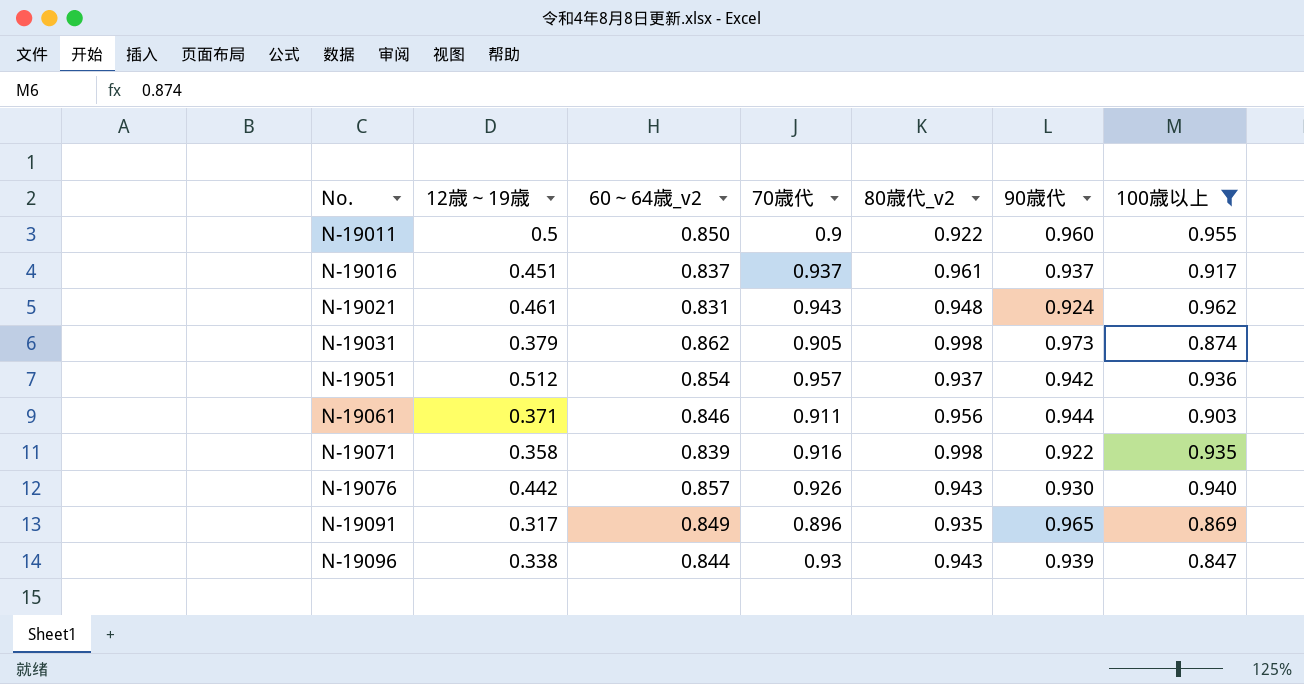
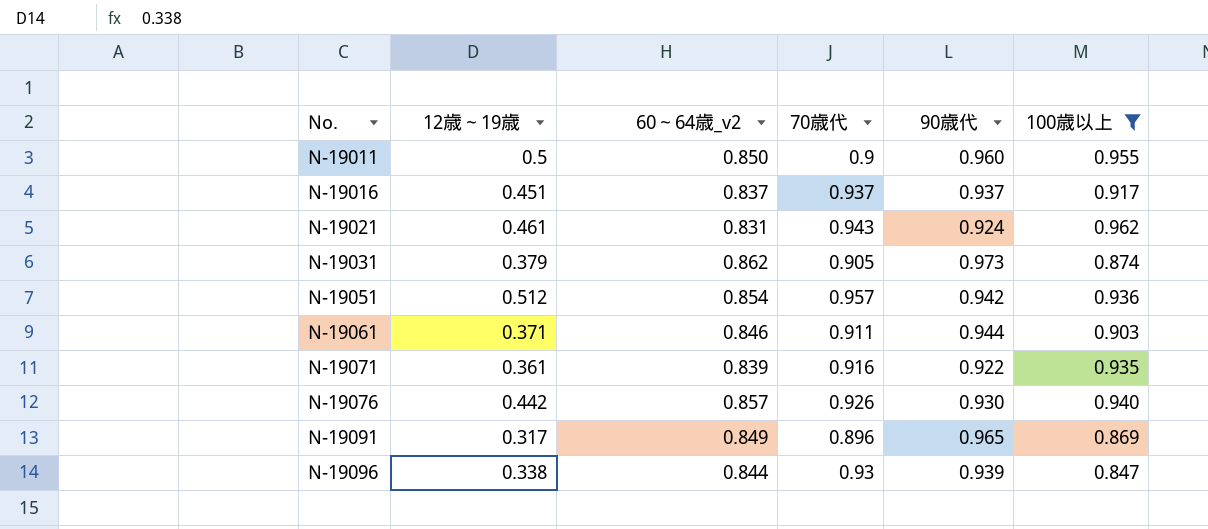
column 80歳代_v2 | position: 5 -> none
N-19071 | 12歳～19歳: 0.358 -> 0.361

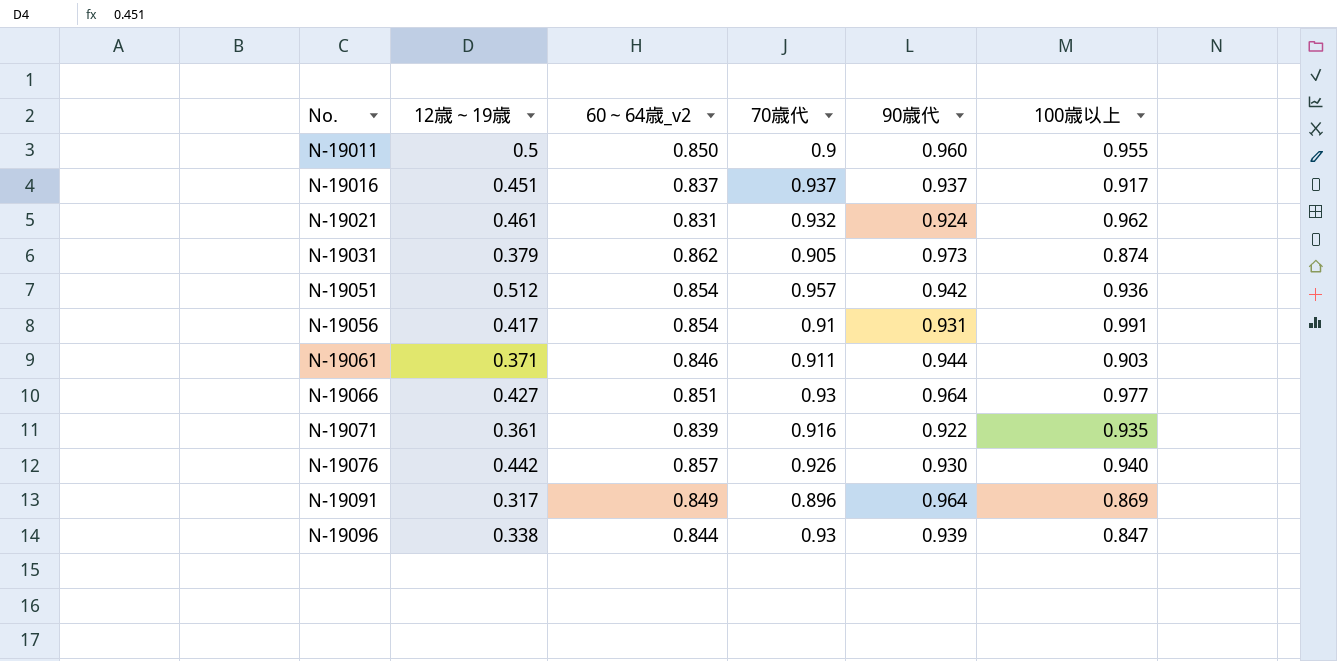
filter: 100歳以上 <= 0.962 -> none
N-19021 | 70歳代: 0.943 -> 0.932
N-19091 | 90歳代: 0.965 -> 0.964

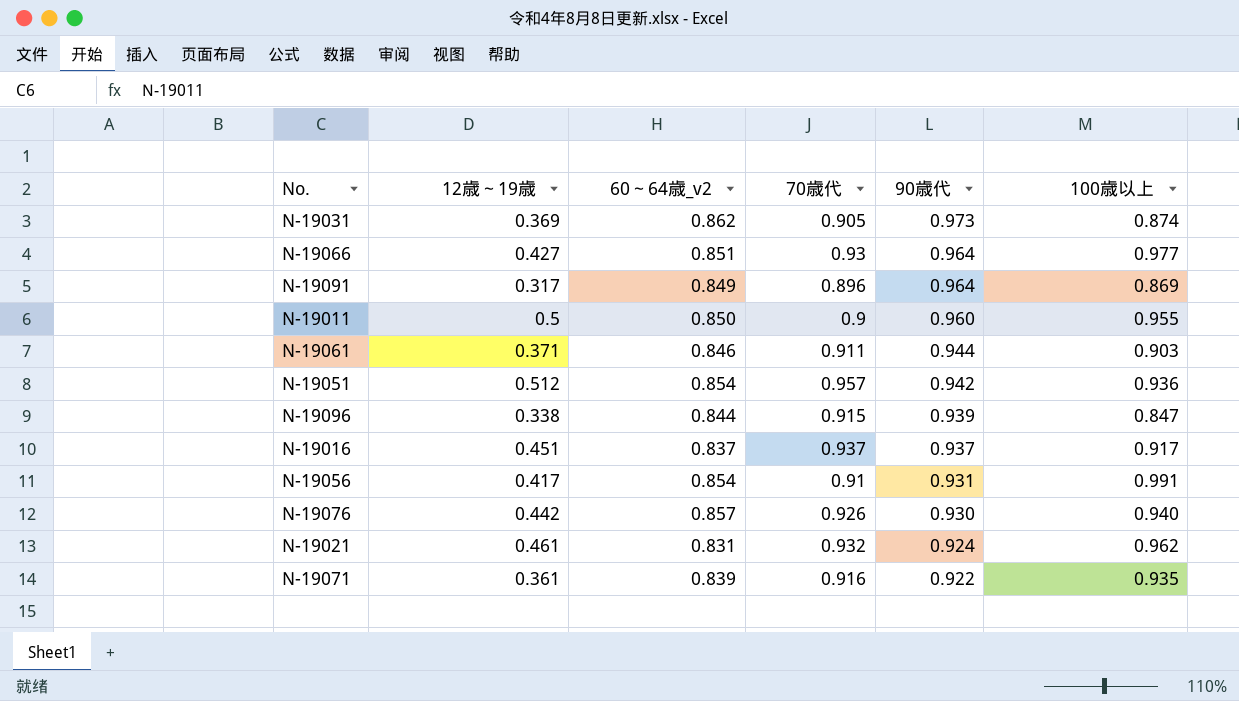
row order: No. ascending -> 90歳代 descending
N-19031 | 12歳～19歳: 0.379 -> 0.369
N-19096 | 70歳代: 0.93 -> 0.915

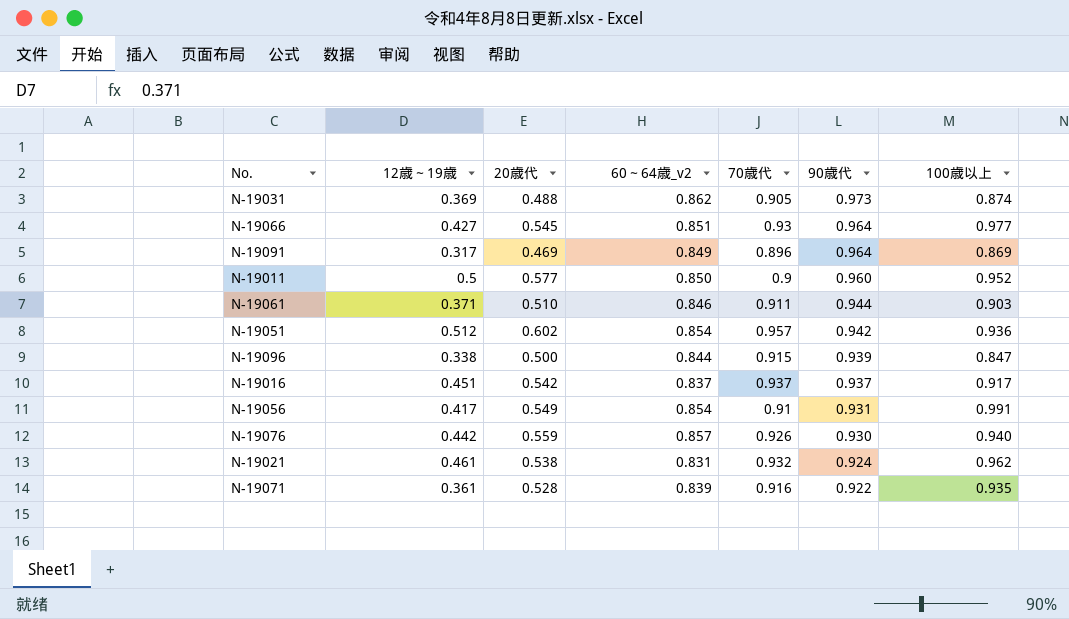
column 20歳代 | position: none -> 3
N-19011 | 100歳以上: 0.955 -> 0.952

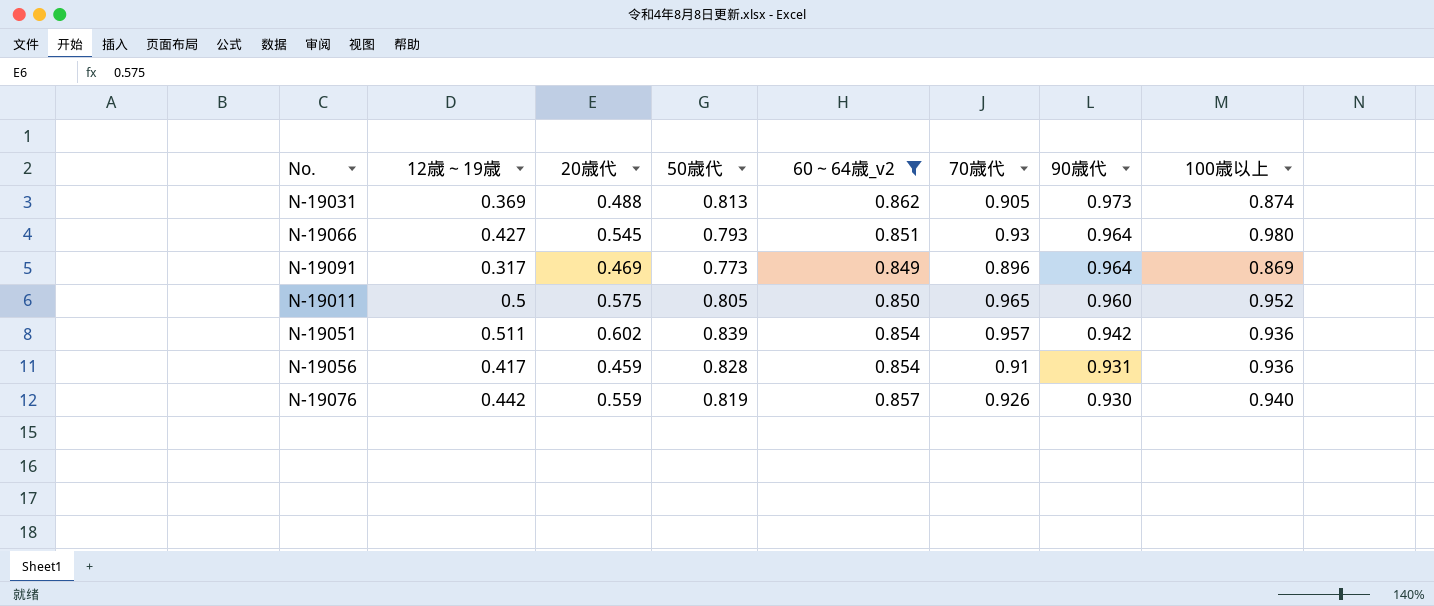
filter: none -> 60～64歳_v2 >= 0.849
column 50歳代 | position: none -> 4
N-19066 | 100歳以上: 0.977 -> 0.980
N-19011 | 20歳代: 0.577 -> 0.575
N-19011 | 70歳代: 0.9 -> 0.965
N-19051 | 12歳～19歳: 0.512 -> 0.511
N-19056 | 20歳代: 0.549 -> 0.459
N-19056 | 100歳以上: 0.991 -> 0.936

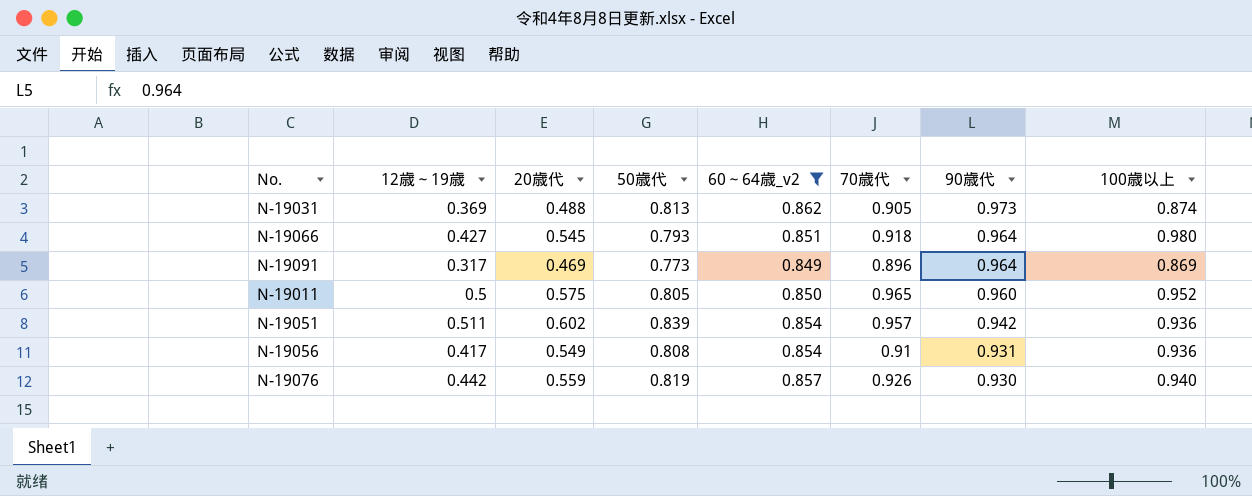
N-19066 | 70歳代: 0.93 -> 0.918
N-19056 | 20歳代: 0.459 -> 0.549
N-19056 | 50歳代: 0.828 -> 0.808

